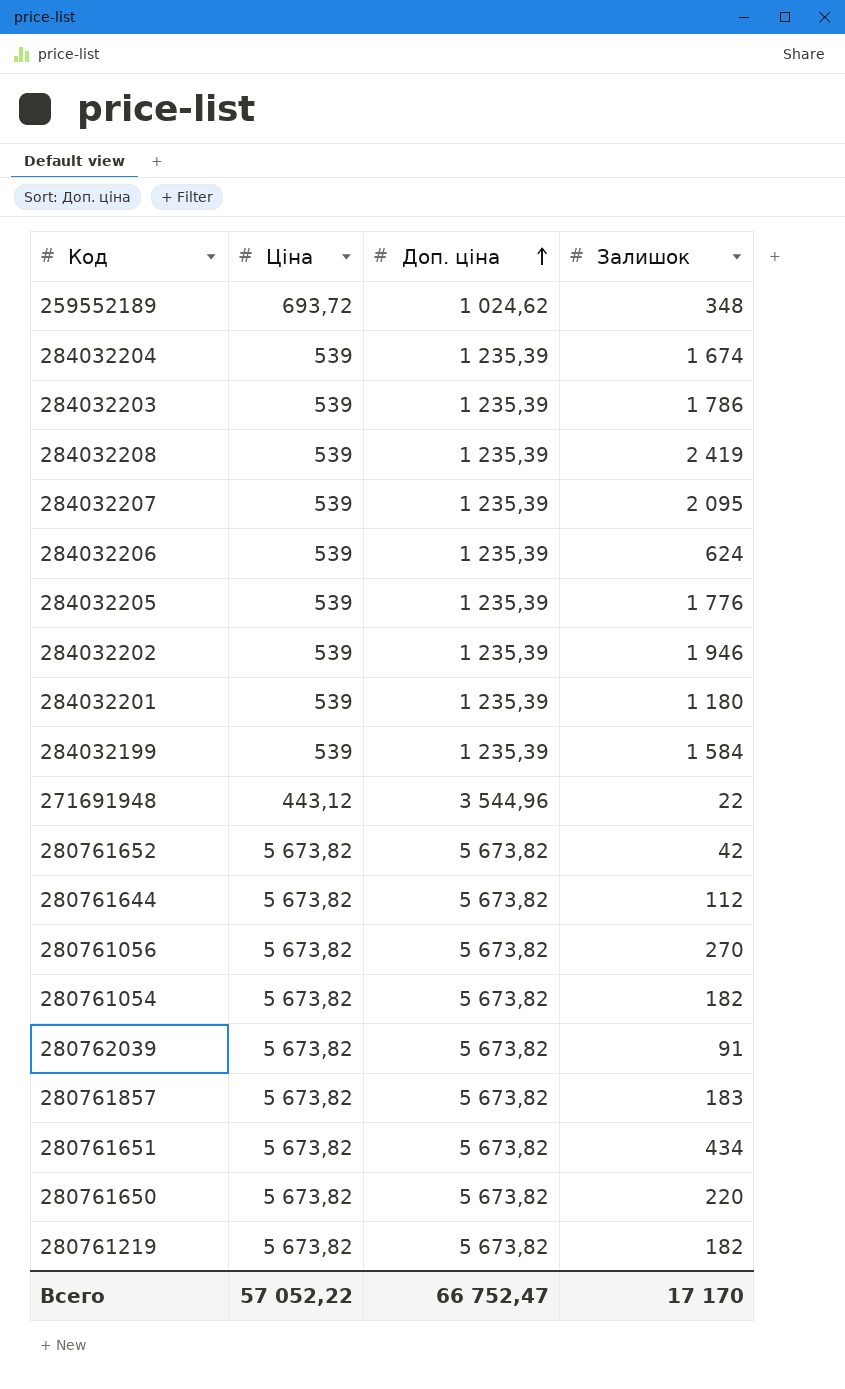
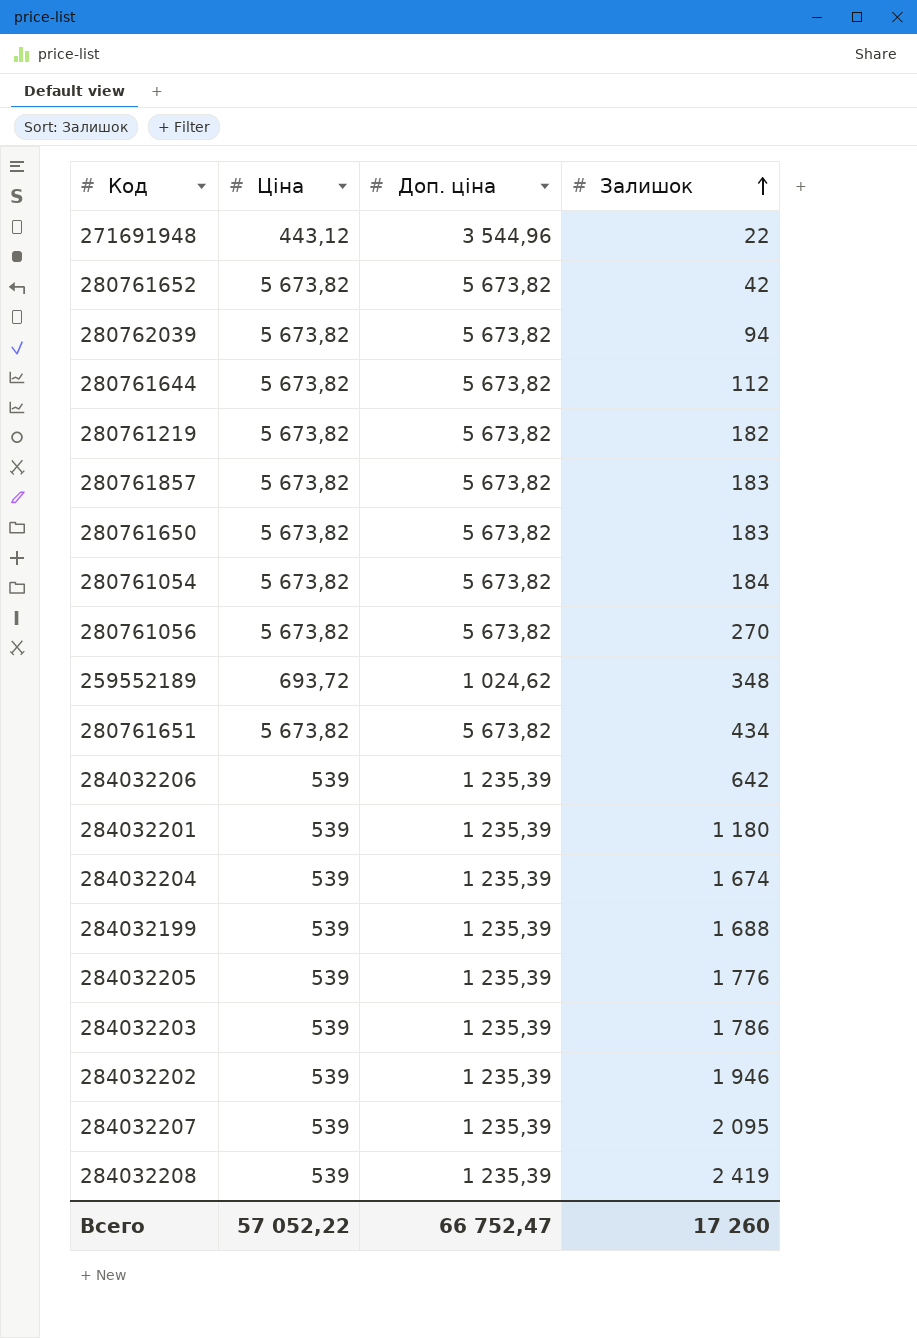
row order: Доп. ціна ascending -> Залишок ascending
280762039 | Залишок: 91 -> 94
280761650 | Залишок: 220 -> 183
280761054 | Залишок: 182 -> 184
284032206 | Залишок: 624 -> 642
284032199 | Залишок: 1 584 -> 1 688
Всего | Залишок: 17 170 -> 17 260

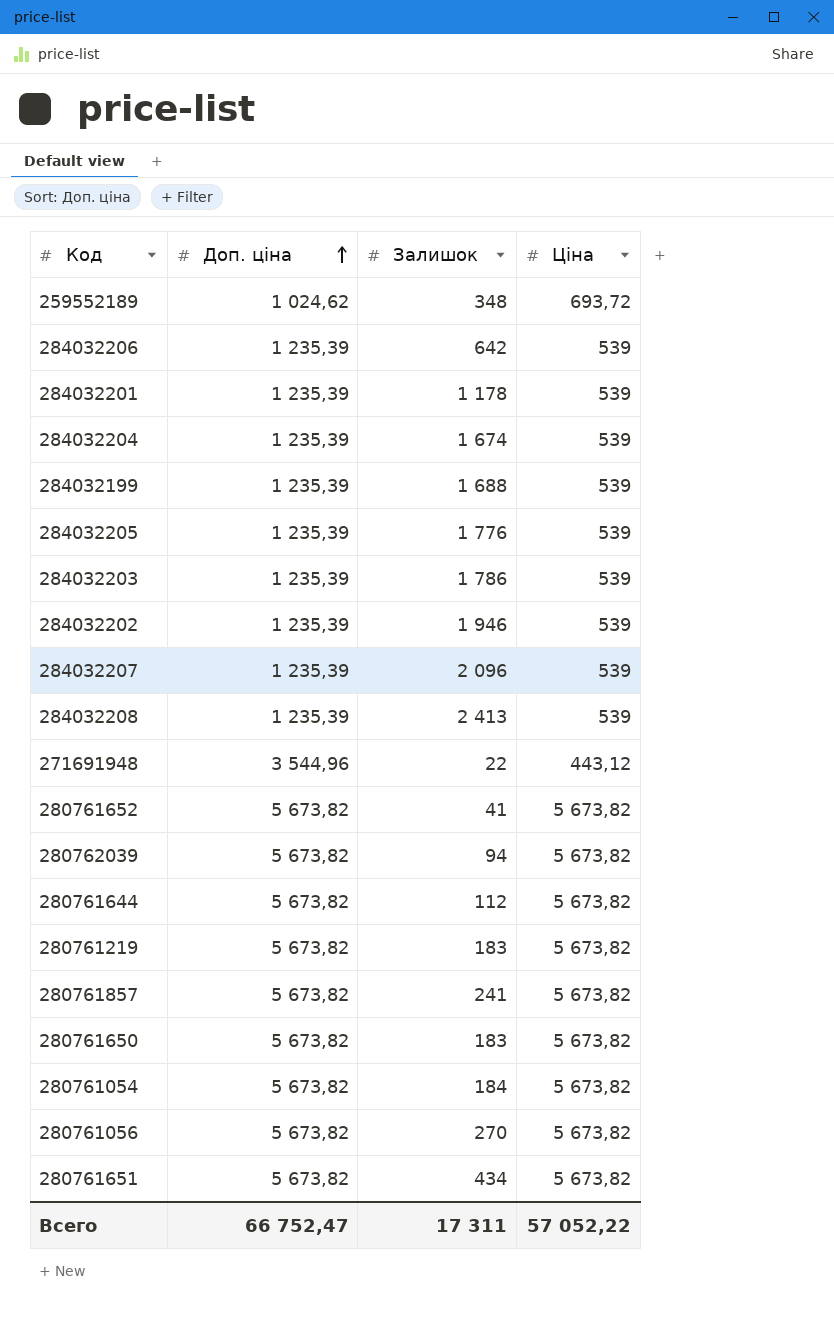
row order: Залишок ascending -> Доп. ціна ascending
column Ціна | position: 2 -> 4
284032201 | Залишок: 1 180 -> 1 178
284032207 | Залишок: 2 095 -> 2 096
284032208 | Залишок: 2 419 -> 2 413
280761652 | Залишок: 42 -> 41
280761219 | Залишок: 182 -> 183
280761857 | Залишок: 183 -> 241
Всего | Залишок: 17 260 -> 17 311

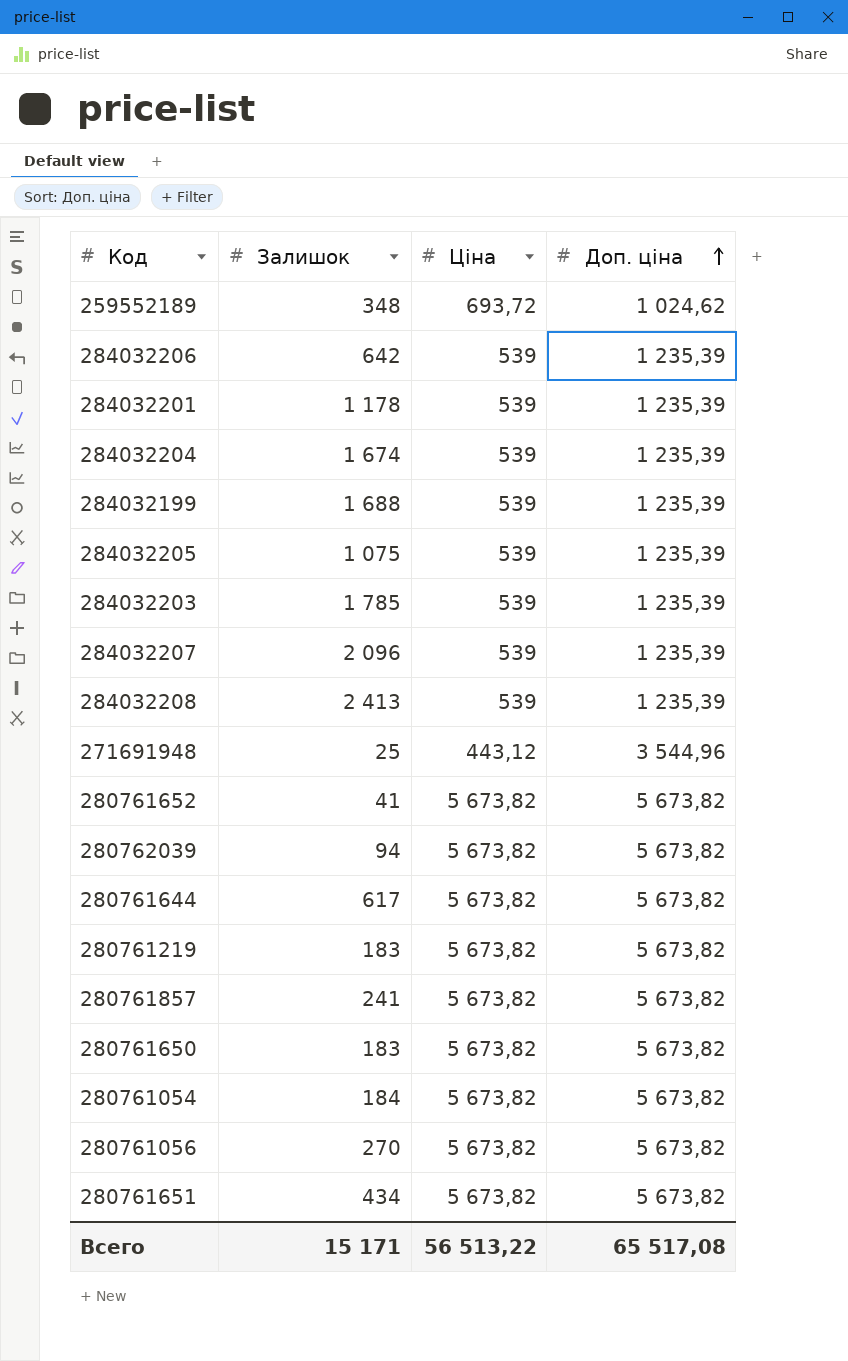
column Доп. ціна | position: 2 -> 4
row 284032202: 1 235,39 | 1 946 | 539 -> none
284032205 | Залишок: 1 776 -> 1 075
284032203 | Залишок: 1 786 -> 1 785
271691948 | Залишок: 22 -> 25
280761644 | Залишок: 112 -> 617
Всего | Залишок: 17 311 -> 15 171
Всего | Ціна: 57 052,22 -> 56 513,22
Всего | Доп. ціна: 66 752,47 -> 65 517,08

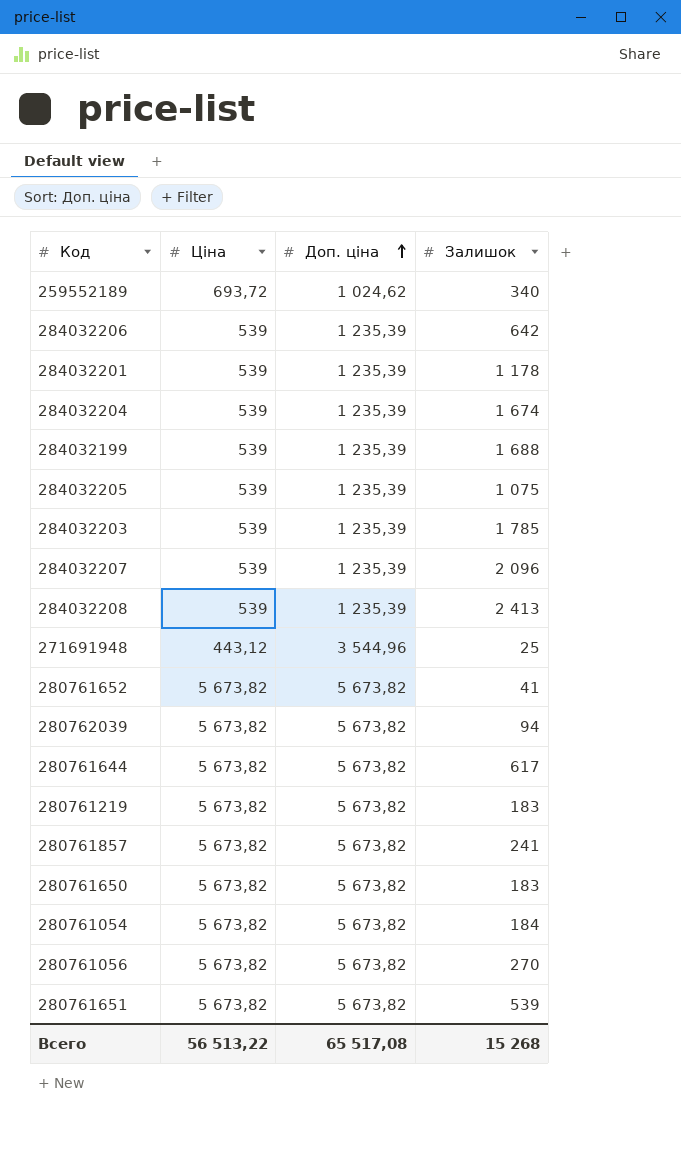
column Залишок | position: 2 -> 4
259552189 | Залишок: 348 -> 340
280761651 | Залишок: 434 -> 539
Всего | Залишок: 15 171 -> 15 268

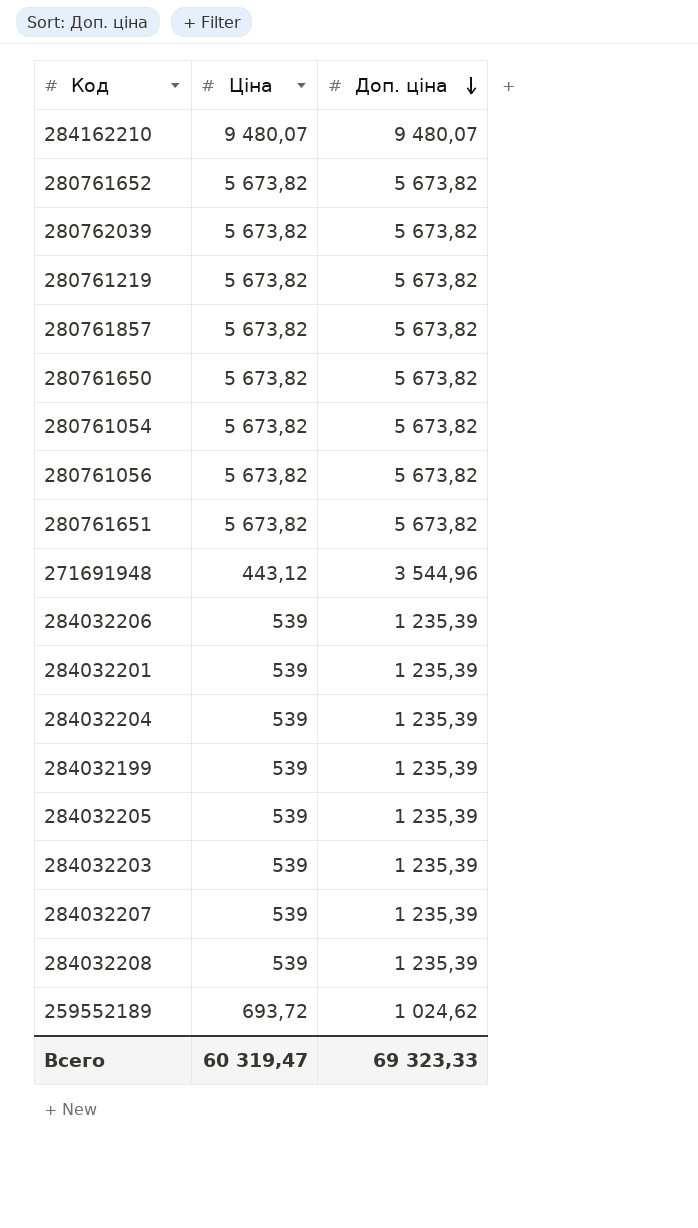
row order: Доп. ціна ascending -> Доп. ціна descending
column Залишок | position: 4 -> none
row 280761644: 5 673,82 | 5 673,82 | 617 -> none
row 284162210: none -> 9 480,07 | 9 480,07
Всего | Ціна: 56 513,22 -> 60 319,47
Всего | Доп. ціна: 65 517,08 -> 69 323,33

